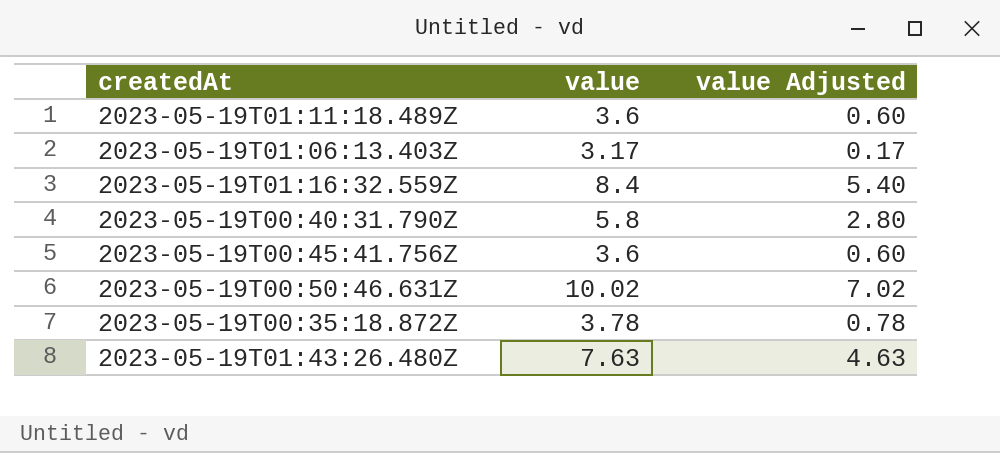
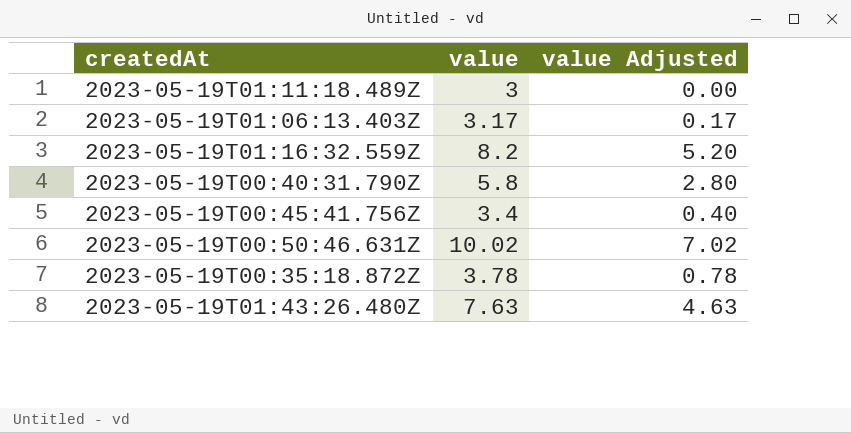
2023-05-19T01:11:18.489Z | value: 3.6 -> 3
2023-05-19T01:11:18.489Z | value Adjusted: 0.60 -> 0.00
2023-05-19T01:16:32.559Z | value: 8.4 -> 8.2
2023-05-19T01:16:32.559Z | value Adjusted: 5.40 -> 5.20
2023-05-19T00:45:41.756Z | value: 3.6 -> 3.4
2023-05-19T00:45:41.756Z | value Adjusted: 0.60 -> 0.40

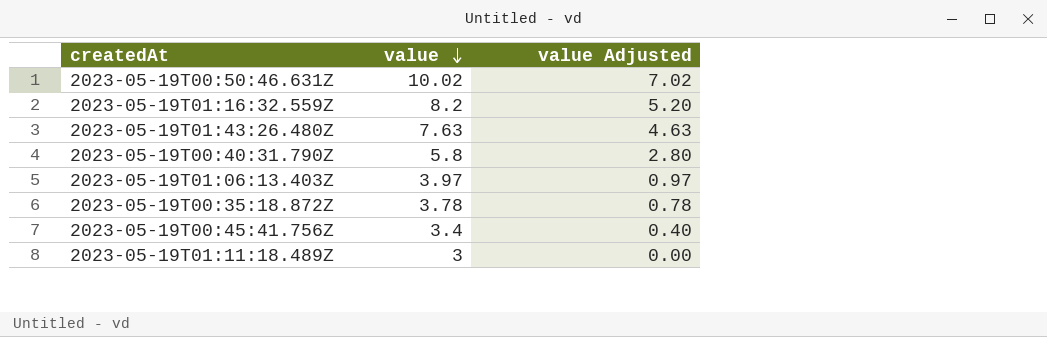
row order: none -> value descending
2023-05-19T01:06:13.403Z | value: 3.17 -> 3.97
2023-05-19T01:06:13.403Z | value Adjusted: 0.17 -> 0.97

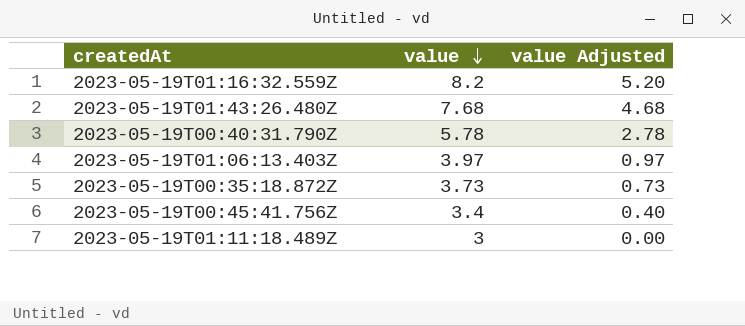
row 2023-05-19T00:50:46.631Z: 10.02 | 7.02 -> none
2023-05-19T01:43:26.480Z | value: 7.63 -> 7.68
2023-05-19T01:43:26.480Z | value Adjusted: 4.63 -> 4.68
2023-05-19T00:40:31.790Z | value: 5.8 -> 5.78
2023-05-19T00:40:31.790Z | value Adjusted: 2.80 -> 2.78
2023-05-19T00:35:18.872Z | value: 3.78 -> 3.73
2023-05-19T00:35:18.872Z | value Adjusted: 0.78 -> 0.73

